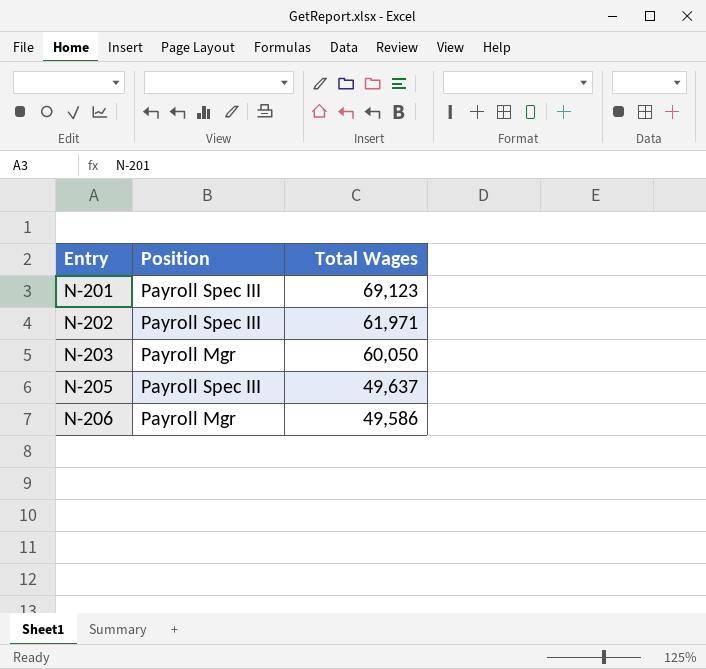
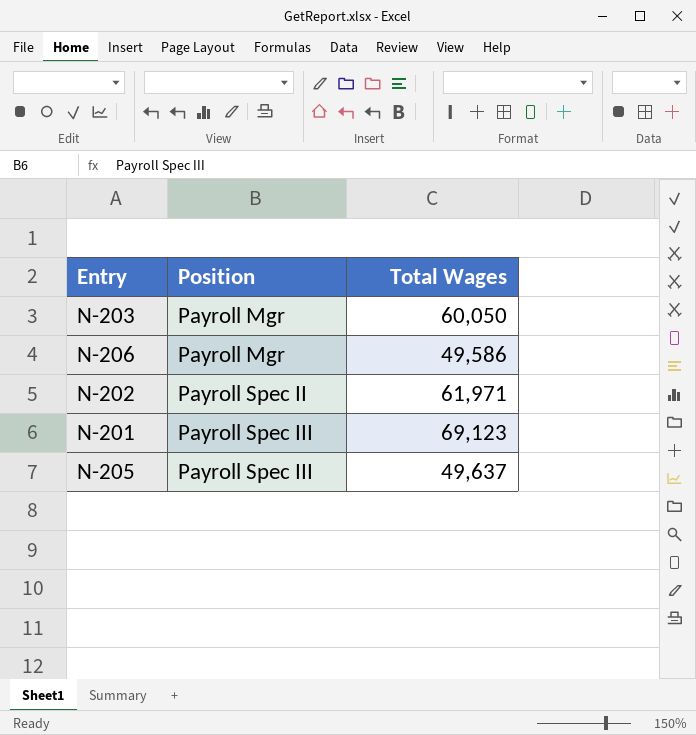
row order: Entry ascending -> Position ascending
N-202 | Position: Payroll Spec III -> Payroll Spec II

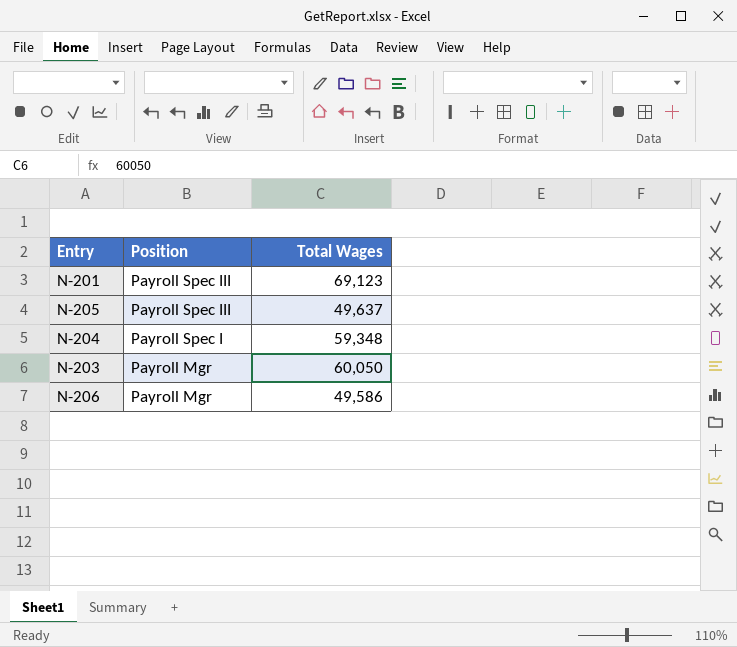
row order: Position ascending -> Position descending
row N-202: Payroll Spec II | 61,971 -> none
row N-204: none -> Payroll Spec I | 59,348

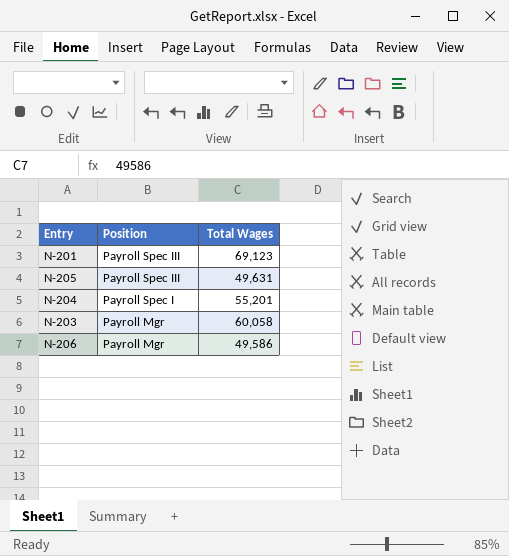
N-205 | Total Wages: 49,637 -> 49,631
N-204 | Total Wages: 59,348 -> 55,201
N-203 | Total Wages: 60,050 -> 60,058

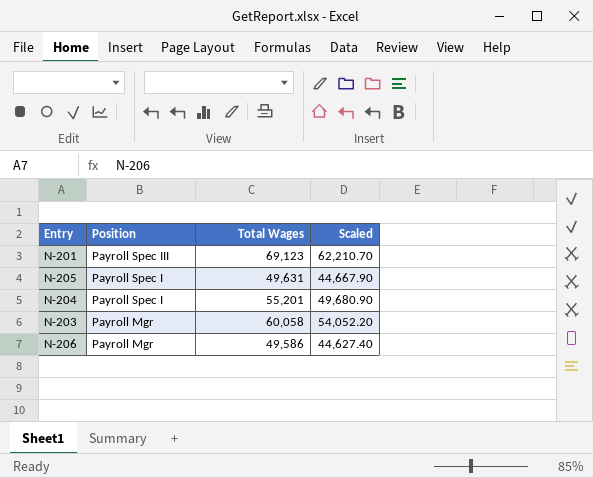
column Scaled | formula: none -> [Total Wages] * 0.9
N-205 | Position: Payroll Spec III -> Payroll Spec I

